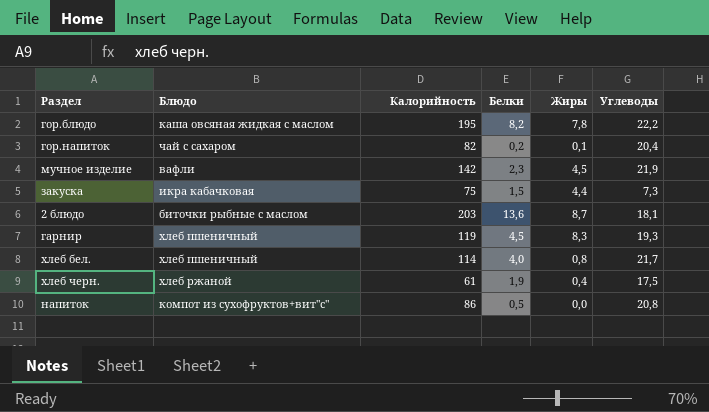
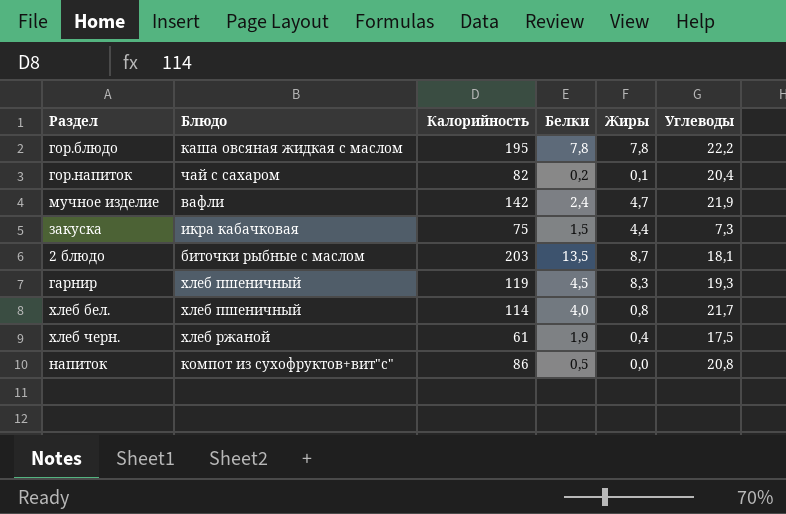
гор.блюдо | Белки: 8,2 -> 7,8
мучное изделие | Белки: 2,3 -> 2,4
мучное изделие | Жиры: 4,5 -> 4,7
2 блюдо | Белки: 13,6 -> 13,5

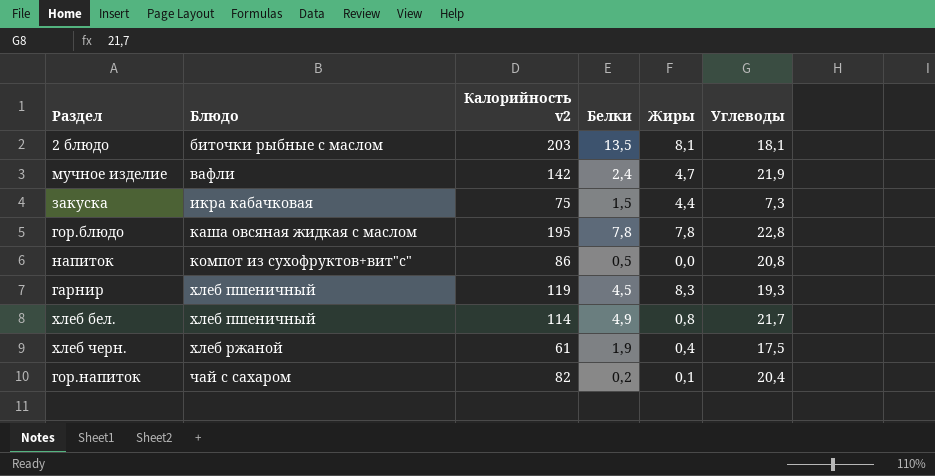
row order: none -> Блюдо ascending
column name: Калорийность -> Калорийность v2
2 блюдо | Жиры: 8,7 -> 8,1
гор.блюдо | Углеводы: 22,2 -> 22,8
хлеб бел. | Белки: 4,0 -> 4,9

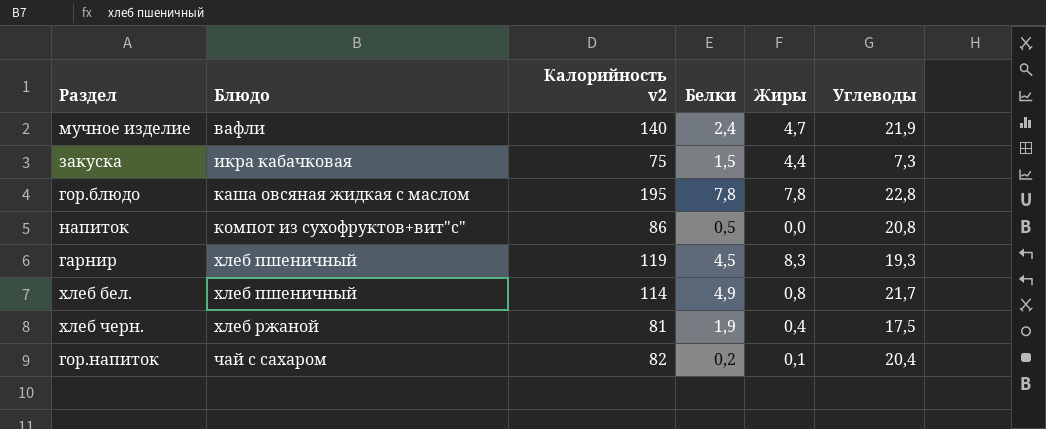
row 2 блюдо: биточки рыбные с маслом | 203 | 13,5 | 8,1 | 18,1 -> none
мучное изделие | Калорийность v2: 142 -> 140
хлеб черн. | Калорийность v2: 61 -> 81

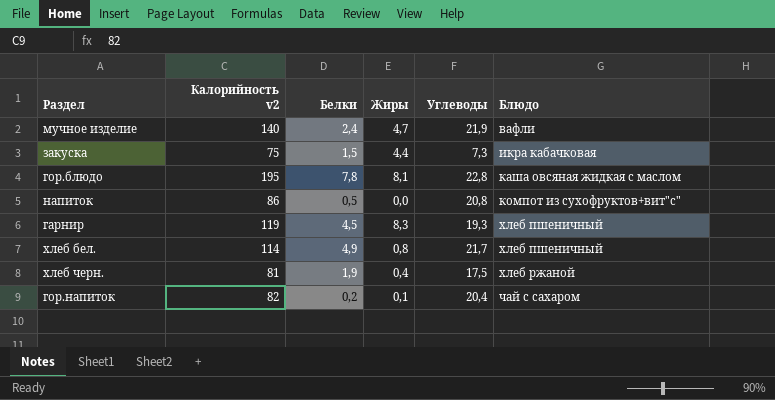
column Блюдо | position: 2 -> 6
гор.блюдо | Жиры: 7,8 -> 8,1

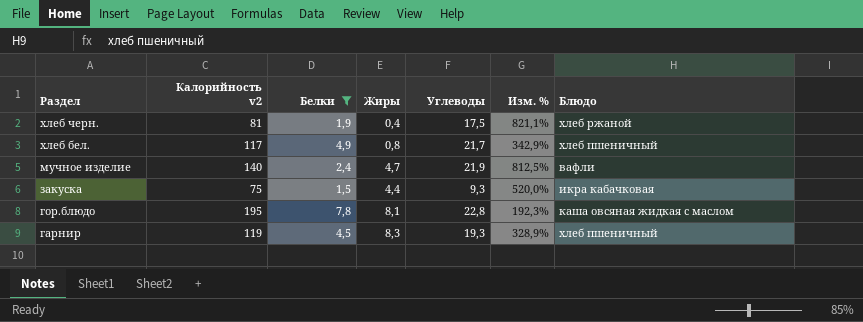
filter: none -> Белки >= 1,5
row order: Блюдо ascending -> Раздел descending
column Изм. % | formula: none -> ([Углеводы] - [Белки]) / [Белки]
хлеб бел. | Калорийность v2: 114 -> 117
закуска | Углеводы: 7,3 -> 9,3

